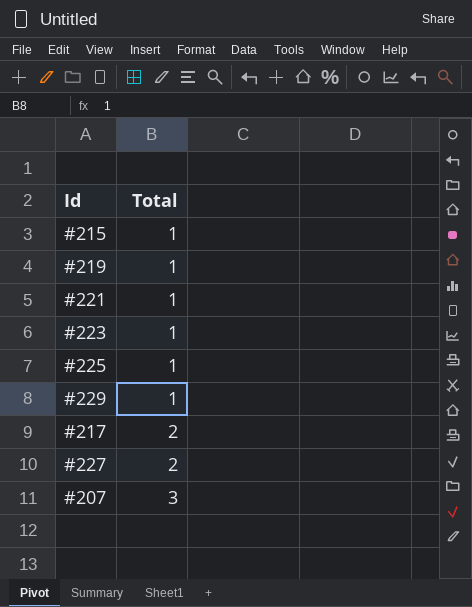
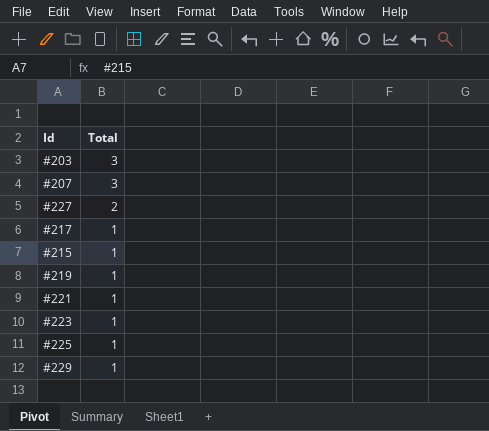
row order: Total ascending -> Total descending
row #203: none -> 3
#217 | Total: 2 -> 1

